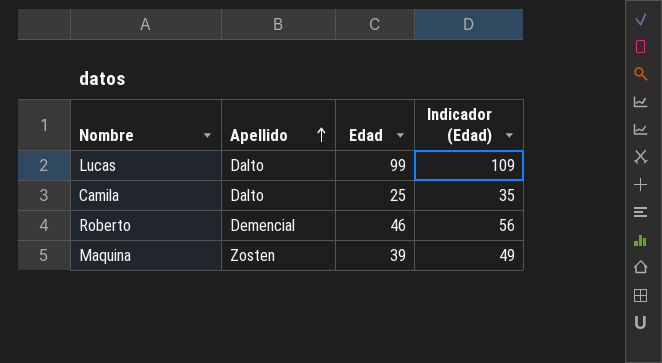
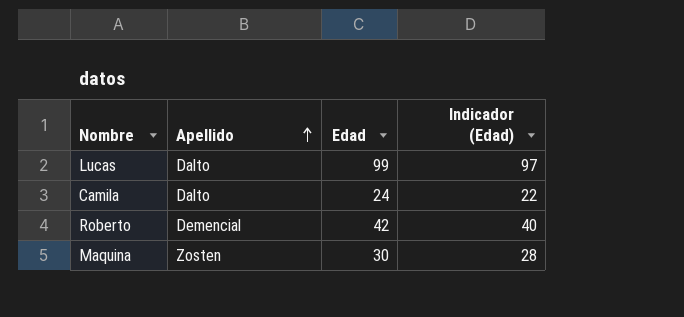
column Indicador (Edad) | formula: [Edad] + 10 -> [Edad] - 2
Camila | Edad: 25 -> 24
Roberto | Edad: 46 -> 42
Maquina | Edad: 39 -> 30

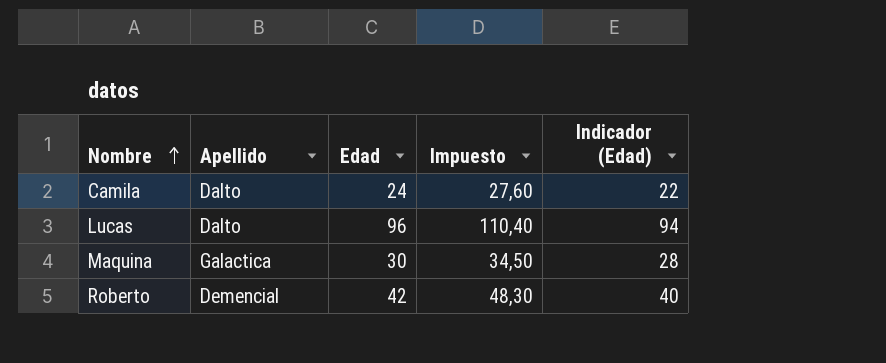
row order: Apellido ascending -> Nombre ascending
column Impuesto | formula: none -> [Edad] * 1,15
Lucas | Edad: 99 -> 96
Lucas | Indicador (Edad): 97 -> 94
Maquina | Apellido: Zosten -> Galactica

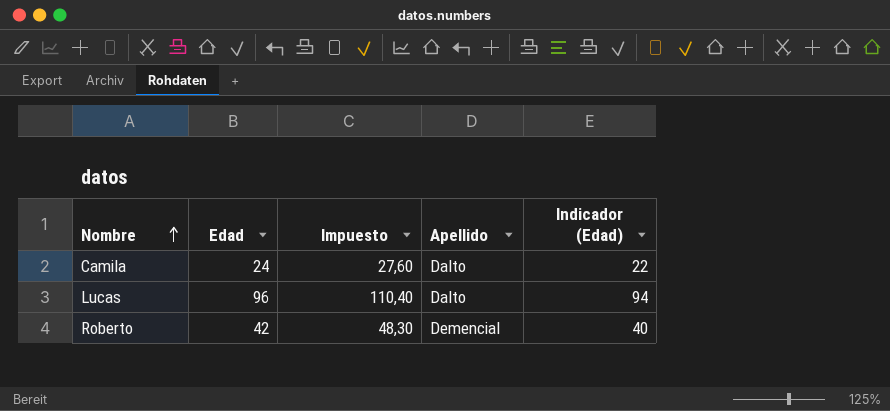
column Apellido | position: 2 -> 4
row Maquina: Galactica | 30 | 34,50 | 28 -> none

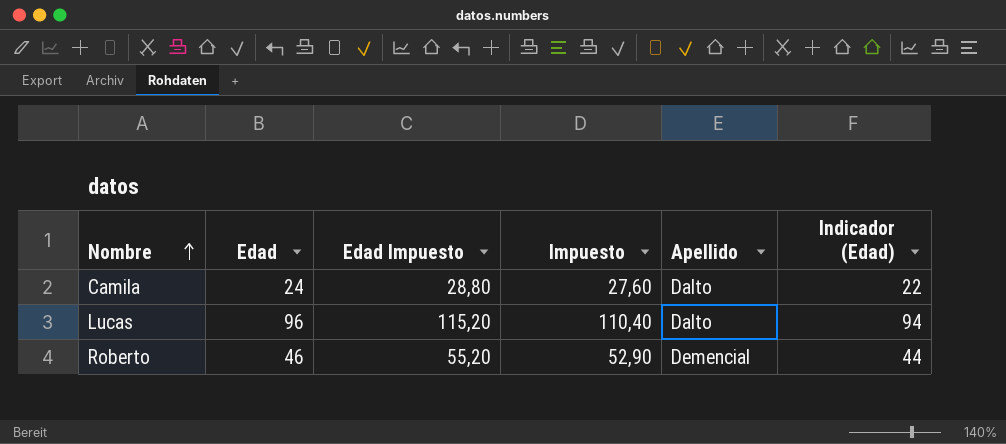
column Edad Impuesto | formula: none -> [Edad] * 1,2
Roberto | Edad: 42 -> 46
Roberto | Impuesto: 48,30 -> 52,90
Roberto | Indicador (Edad): 40 -> 44

